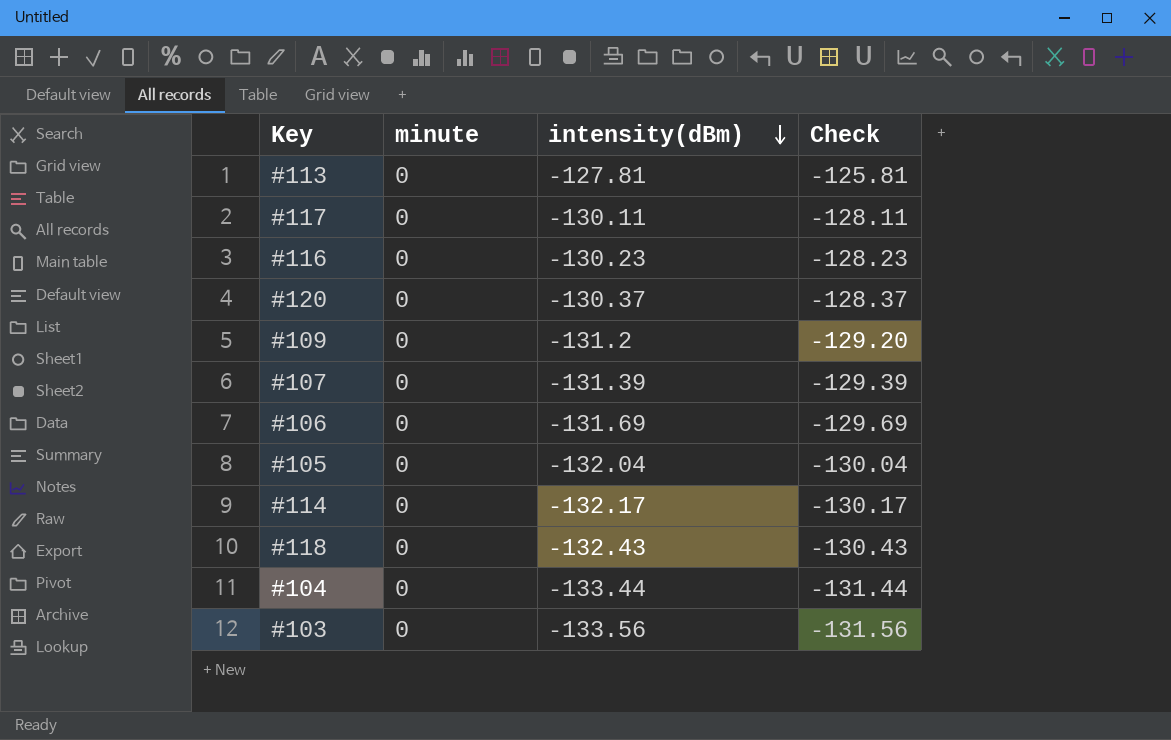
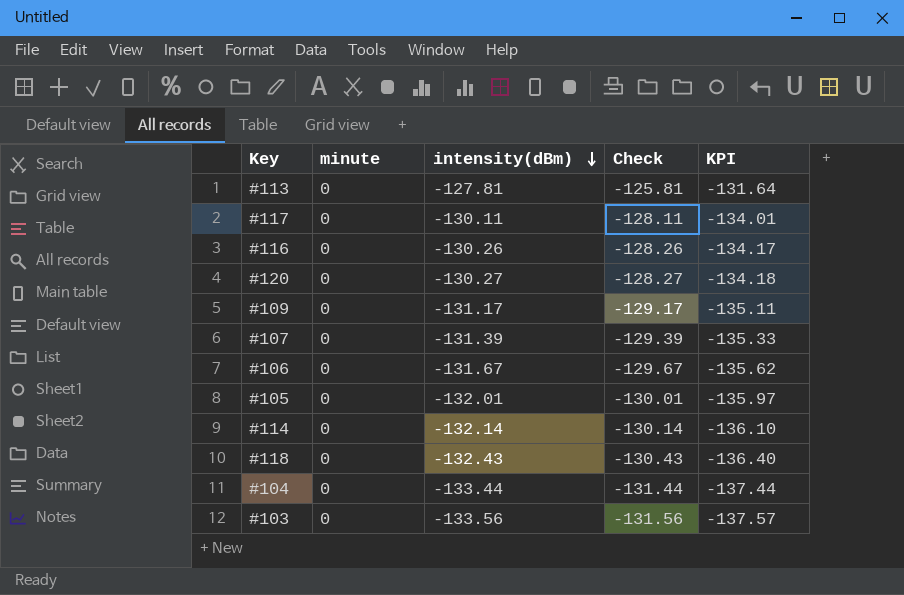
column KPI | formula: none -> [intensity(dBm)] * 1.03
#116 | intensity(dBm): -130.23 -> -130.26
#116 | Check: -128.23 -> -128.26
#120 | intensity(dBm): -130.37 -> -130.27
#120 | Check: -128.37 -> -128.27
#109 | intensity(dBm): -131.2 -> -131.17
#109 | Check: -129.20 -> -129.17
#106 | intensity(dBm): -131.69 -> -131.67
#106 | Check: -129.69 -> -129.67
#105 | intensity(dBm): -132.04 -> -132.01
#105 | Check: -130.04 -> -130.01
#114 | intensity(dBm): -132.17 -> -132.14
#114 | Check: -130.17 -> -130.14

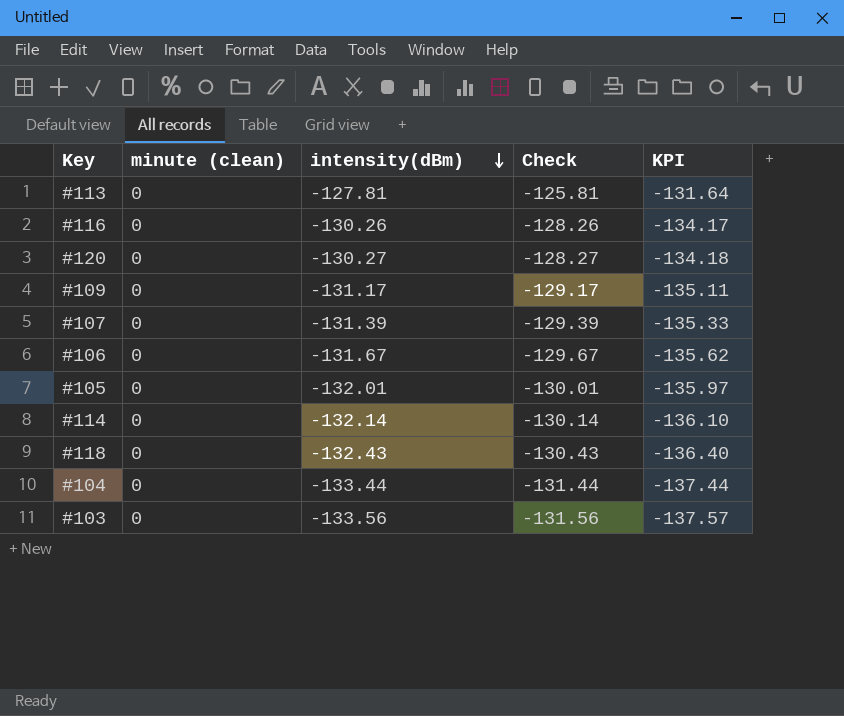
column name: minute -> minute (clean)
row #117: 0 | -130.11 | -128.11 | -134.01 -> none

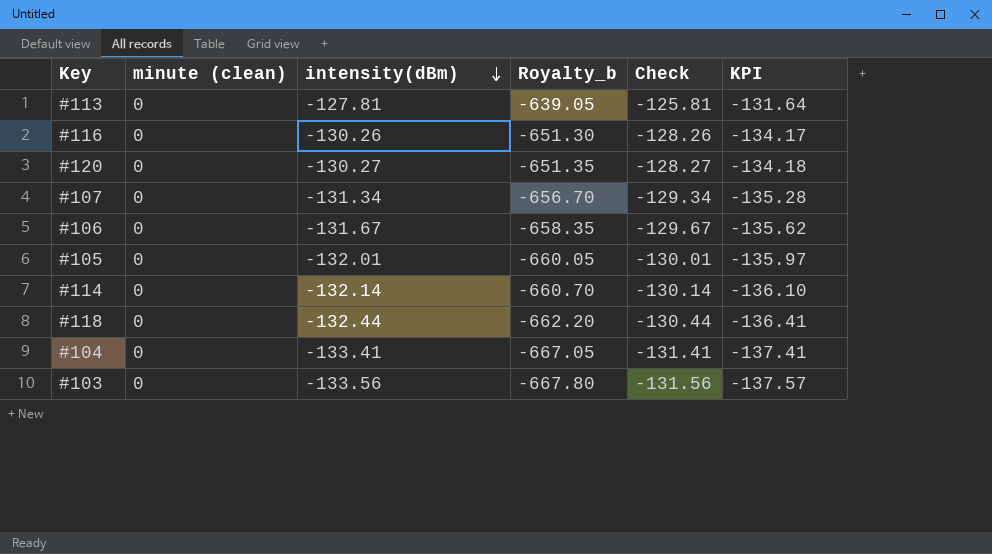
column Royalty_b | formula: none -> [intensity(dBm)] * 5
row #109: 0 | -131.17 | -129.17 | -135.11 -> none
#107 | intensity(dBm): -131.39 -> -131.34
#107 | Check: -129.39 -> -129.34
#107 | KPI: -135.33 -> -135.28
#118 | intensity(dBm): -132.43 -> -132.44
#118 | Check: -130.43 -> -130.44
#118 | KPI: -136.40 -> -136.41
#104 | intensity(dBm): -133.44 -> -133.41
#104 | Check: -131.44 -> -131.41
#104 | KPI: -137.44 -> -137.41

